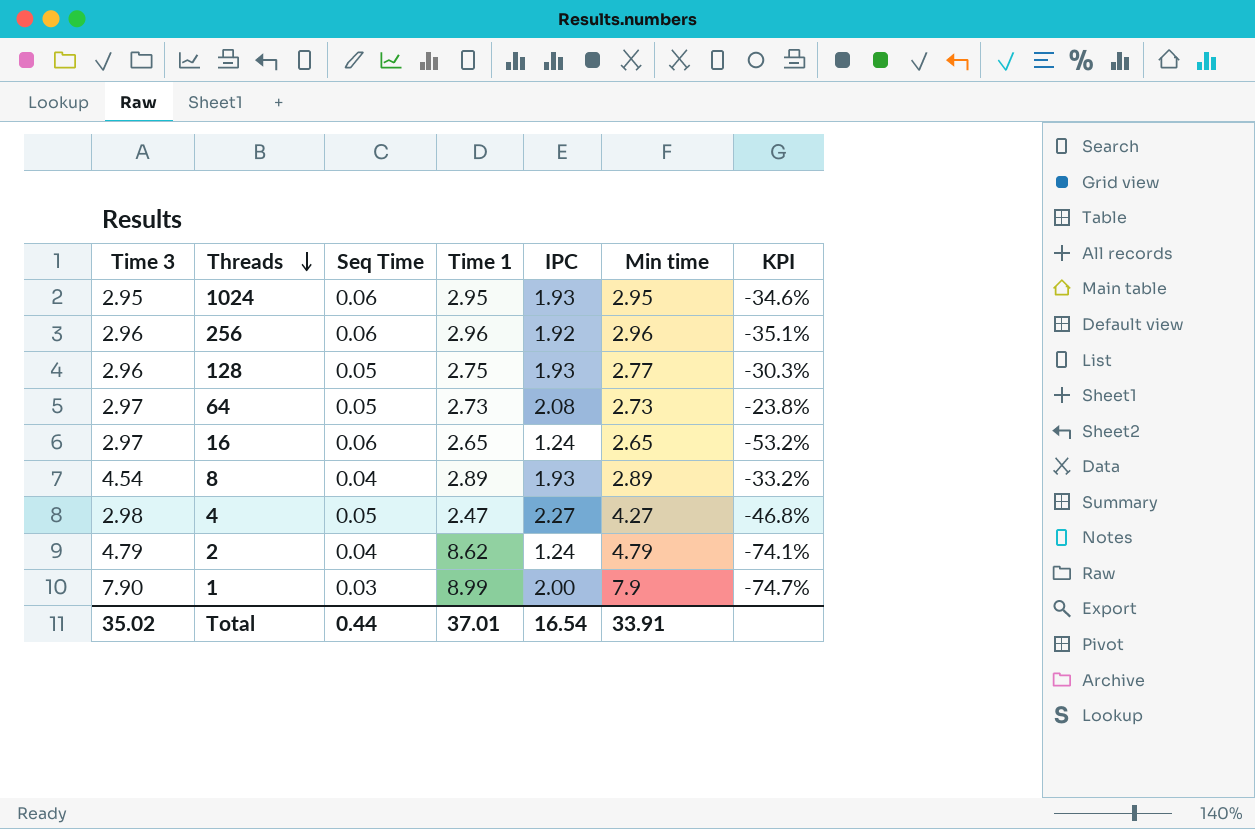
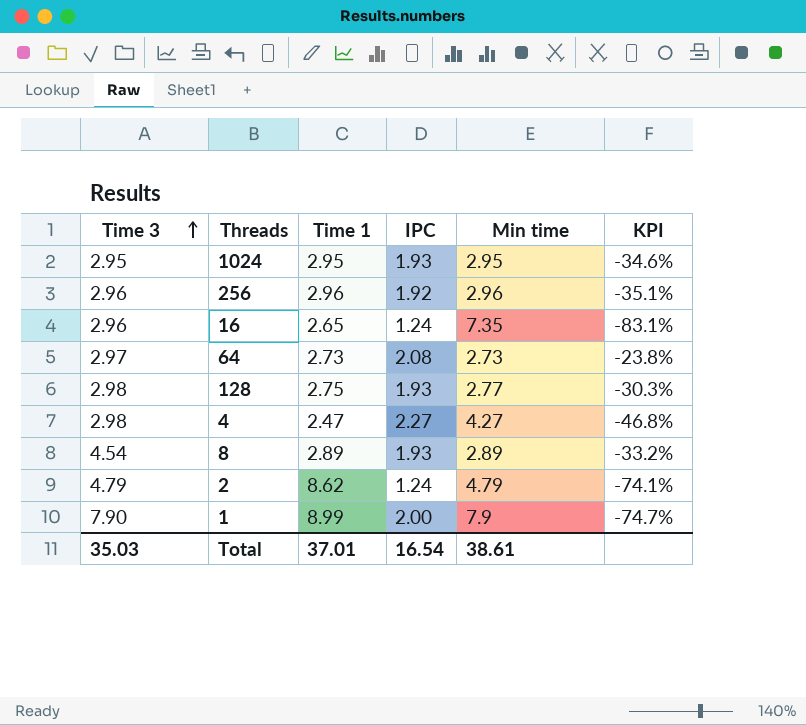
row order: Threads descending -> Time 3 ascending
column Seq Time | position: 3 -> none
16 | Time 3: 2.97 -> 2.96
16 | Min time: 2.65 -> 7.35
16 | KPI: -53.2% -> -83.1%
128 | Time 3: 2.96 -> 2.98
Total | Time 3: 35.02 -> 35.03
Total | Min time: 33.91 -> 38.61

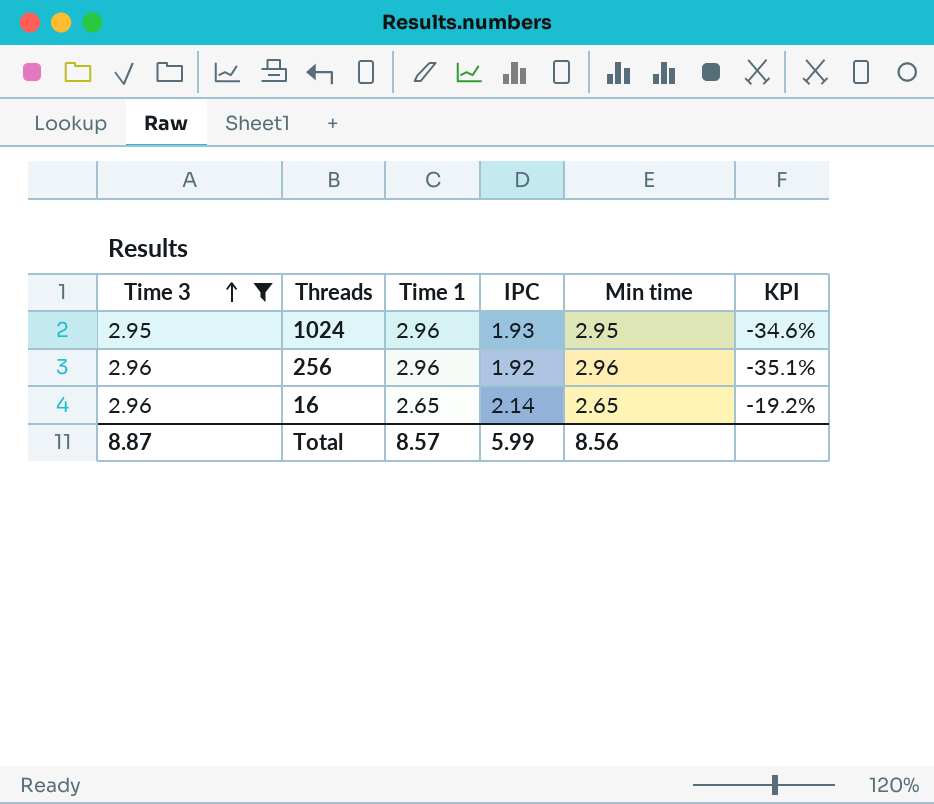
filter: none -> Time 3 <= 2.96
1024 | Time 1: 2.95 -> 2.96
16 | IPC: 1.24 -> 2.14
16 | Min time: 7.35 -> 2.65
16 | KPI: -83.1% -> -19.2%
Total | Time 3: 35.03 -> 8.87
Total | Time 1: 37.01 -> 8.57
Total | IPC: 16.54 -> 5.99
Total | Min time: 38.61 -> 8.56

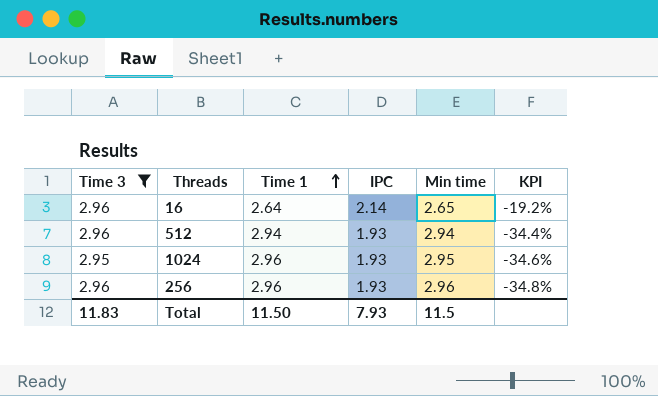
row order: Time 3 ascending -> Time 1 ascending
16 | Time 1: 2.65 -> 2.64
row 512: none -> 2.96 | 2.94 | 1.93 | 2.94 | -34.4%
256 | IPC: 1.92 -> 1.93
256 | KPI: -35.1% -> -34.8%
Total | Time 3: 8.87 -> 11.83
Total | Time 1: 8.57 -> 11.50
Total | IPC: 5.99 -> 7.93
Total | Min time: 8.56 -> 11.5

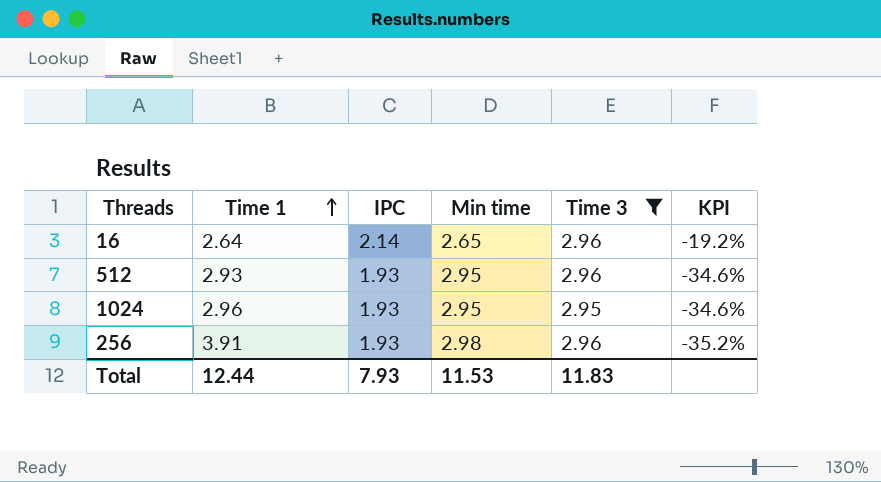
column Time 3 | position: 1 -> 5
512 | Time 1: 2.94 -> 2.93
512 | Min time: 2.94 -> 2.95
512 | KPI: -34.4% -> -34.6%
256 | Time 1: 2.96 -> 3.91
256 | Min time: 2.96 -> 2.98
256 | KPI: -34.8% -> -35.2%
Total | Time 1: 11.50 -> 12.44
Total | Min time: 11.5 -> 11.53

